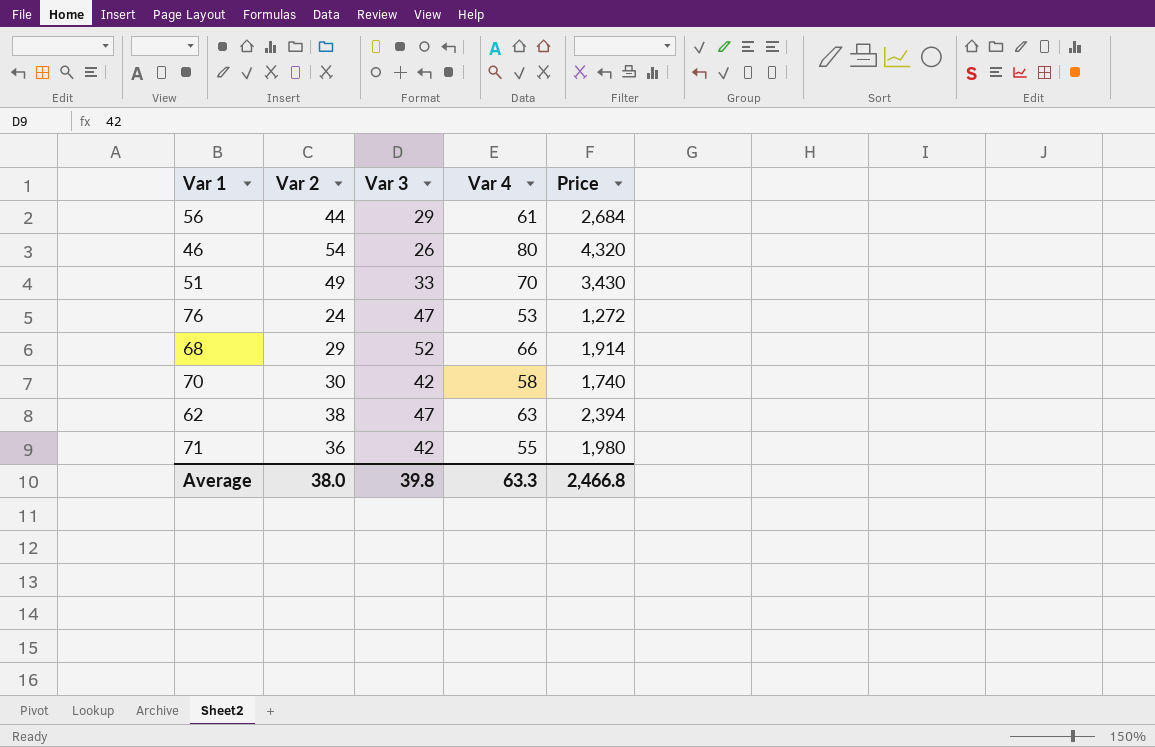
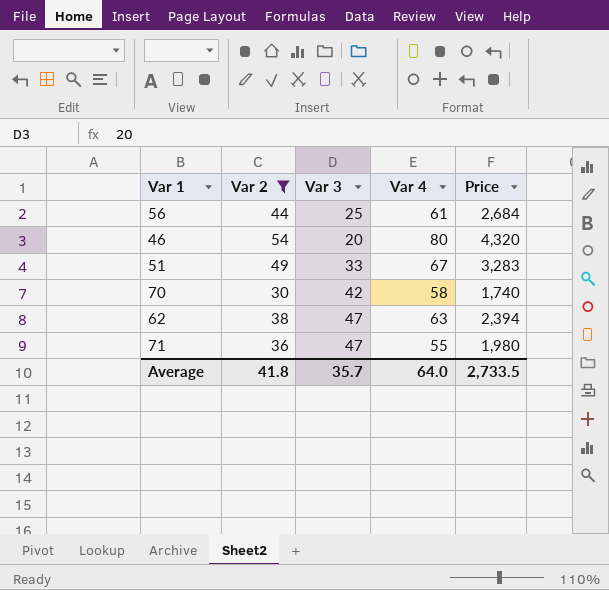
filter: none -> Var 2 >= 30
56 | Var 3: 29 -> 25
46 | Var 3: 26 -> 20
51 | Var 4: 70 -> 67
51 | Price: 3,430 -> 3,283
71 | Var 3: 42 -> 47
Average | Var 2: 38.0 -> 41.8
Average | Var 3: 39.8 -> 35.7
Average | Var 4: 63.3 -> 64.0
Average | Price: 2,466.8 -> 2,733.5

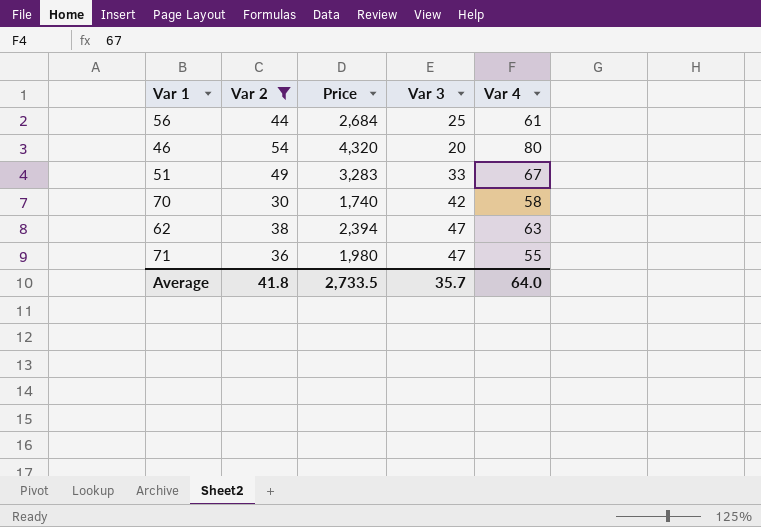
column Price | position: 5 -> 3

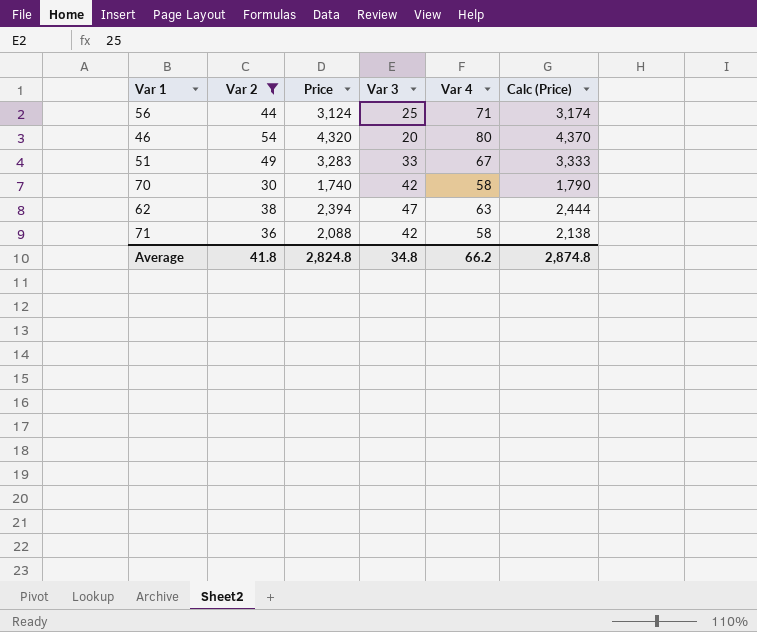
column Calc (Price) | formula: none -> [Price] + 50
56 | Price: 2,684 -> 3,124
56 | Var 4: 61 -> 71
71 | Price: 1,980 -> 2,088
71 | Var 3: 47 -> 42
71 | Var 4: 55 -> 58
Average | Price: 2,733.5 -> 2,824.8
Average | Var 3: 35.7 -> 34.8
Average | Var 4: 64.0 -> 66.2

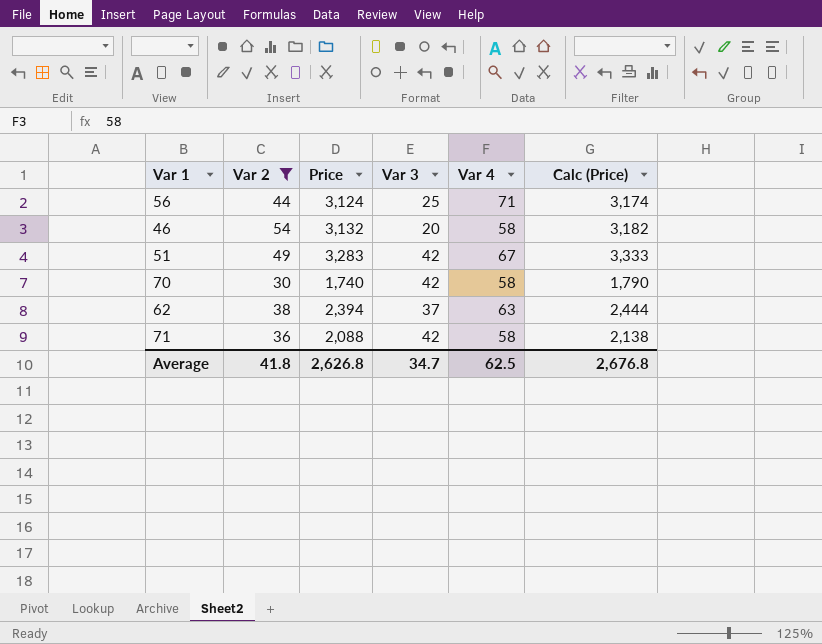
46 | Price: 4,320 -> 3,132
46 | Var 4: 80 -> 58
46 | Calc (Price): 4,370 -> 3,182
51 | Var 3: 33 -> 42
62 | Var 3: 47 -> 37
Average | Price: 2,824.8 -> 2,626.8
Average | Var 3: 34.8 -> 34.7
Average | Var 4: 66.2 -> 62.5
Average | Calc (Price): 2,874.8 -> 2,676.8

